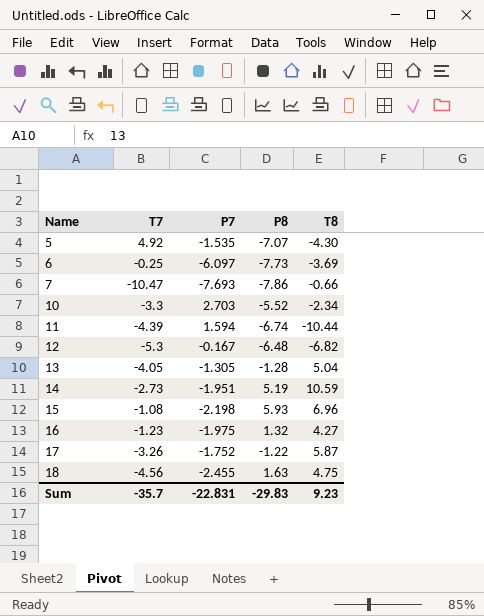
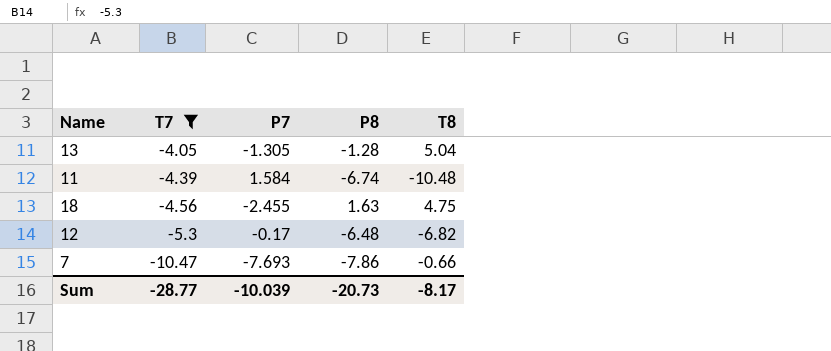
filter: none -> T7 <= -4.05
row order: Name ascending -> T7 descending
11 | P7: 1.594 -> 1.584
11 | T8: -10.44 -> -10.48
12 | P7: -0.167 -> -0.17
Sum | T7: -35.7 -> -28.77
Sum | P7: -22.831 -> -10.039
Sum | P8: -29.83 -> -20.73
Sum | T8: 9.23 -> -8.17

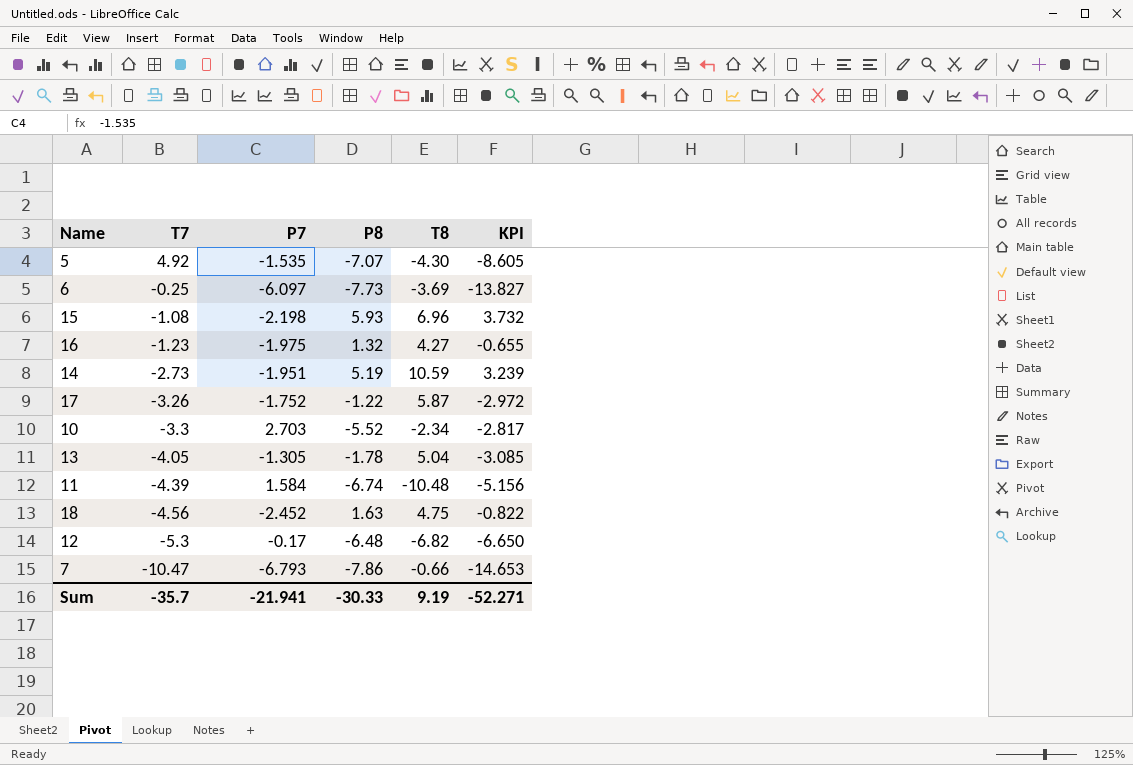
filter: T7 <= -4.05 -> none
column KPI | formula: none -> [P7] + [P8]
13 | P8: -1.28 -> -1.78
18 | P7: -2.455 -> -2.452
7 | P7: -7.693 -> -6.793
Sum | T7: -28.77 -> -35.7
Sum | P7: -10.039 -> -21.941
Sum | P8: -20.73 -> -30.33
Sum | T8: -8.17 -> 9.19

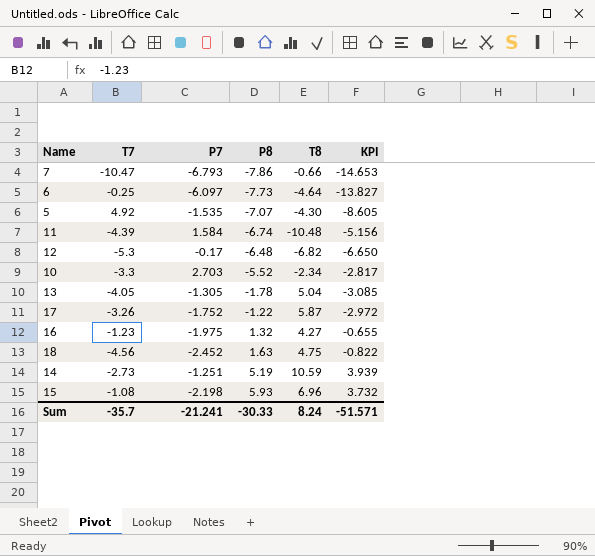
row order: T7 descending -> P8 ascending
6 | T8: -3.69 -> -4.64
14 | P7: -1.951 -> -1.251
14 | KPI: 3.239 -> 3.939
Sum | P7: -21.941 -> -21.241
Sum | T8: 9.19 -> 8.24
Sum | KPI: -52.271 -> -51.571

